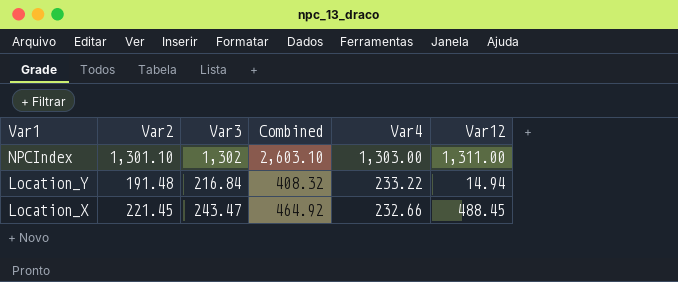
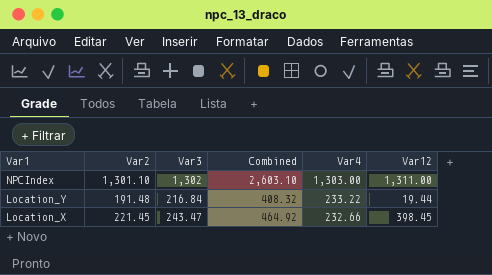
Location_Y | Var12: 14.94 -> 19.44
Location_X | Var12: 488.45 -> 398.45

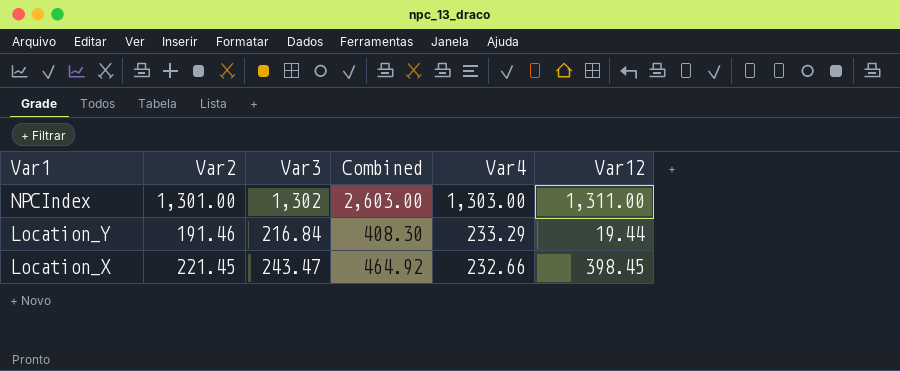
NPCIndex | Var2: 1,301.10 -> 1,301.00
NPCIndex | Combined: 2,603.10 -> 2,603.00
Location_Y | Var2: 191.48 -> 191.46
Location_Y | Combined: 408.32 -> 408.30
Location_Y | Var4: 233.22 -> 233.29

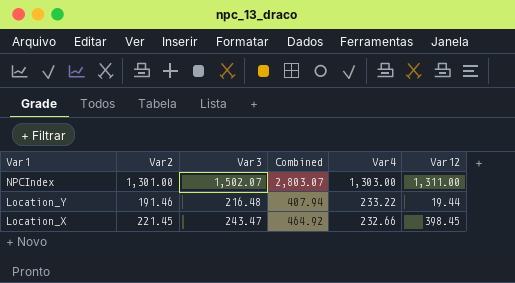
NPCIndex | Var3: 1,302 -> 1,502.07
NPCIndex | Combined: 2,603.00 -> 2,803.07
Location_Y | Var3: 216.84 -> 216.48
Location_Y | Combined: 408.30 -> 407.94
Location_Y | Var4: 233.29 -> 233.22

